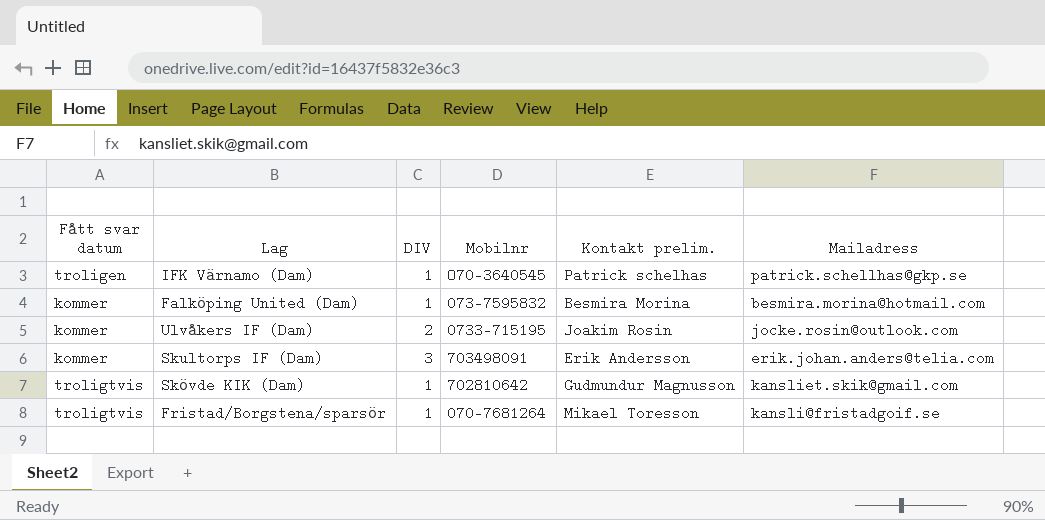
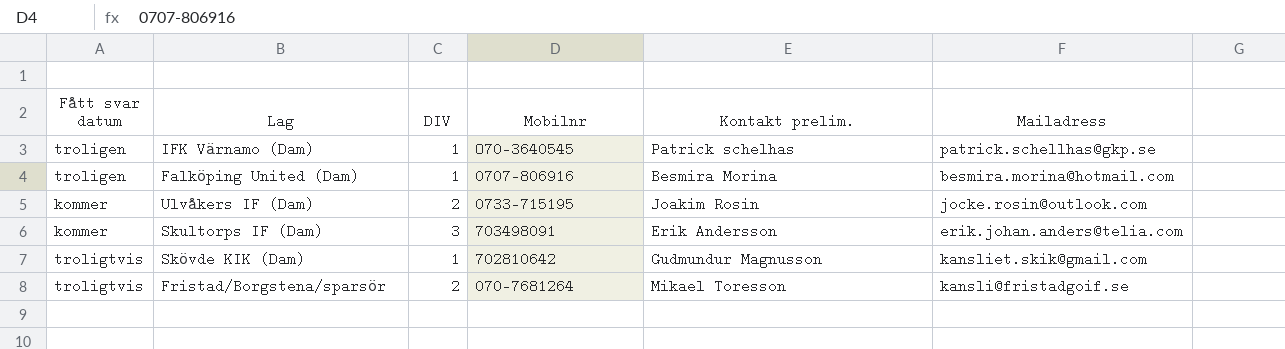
Falköping United (Dam) | Fått svar datum: kommer -> troligen
Falköping United (Dam) | Mobilnr: 073-7595832 -> 0707-806916
Fristad/Borgstena/sparsör | DIV: 1 -> 2

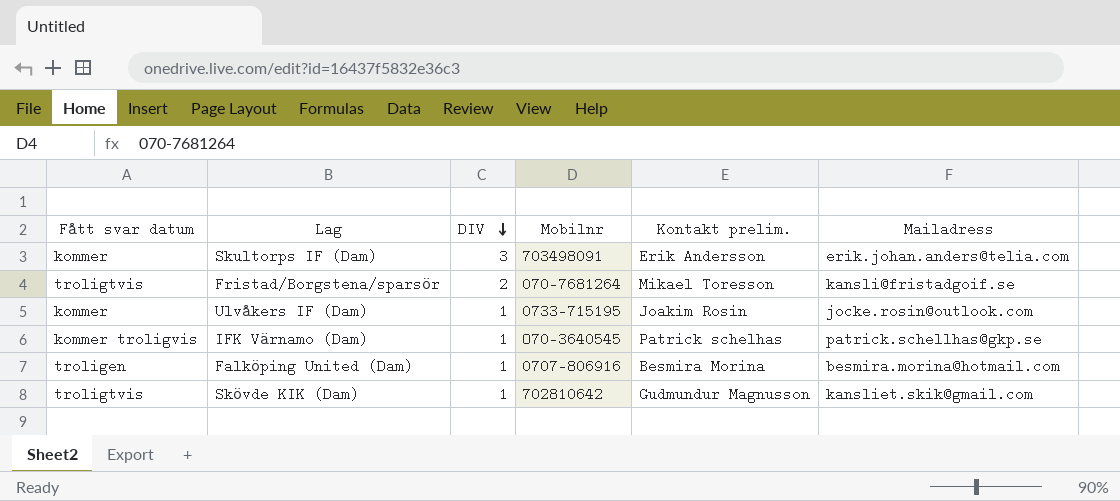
row order: none -> DIV descending
Ulvåkers IF (Dam) | DIV: 2 -> 1
IFK Värnamo (Dam) | Fått svar datum: troligen -> kommer troligvis

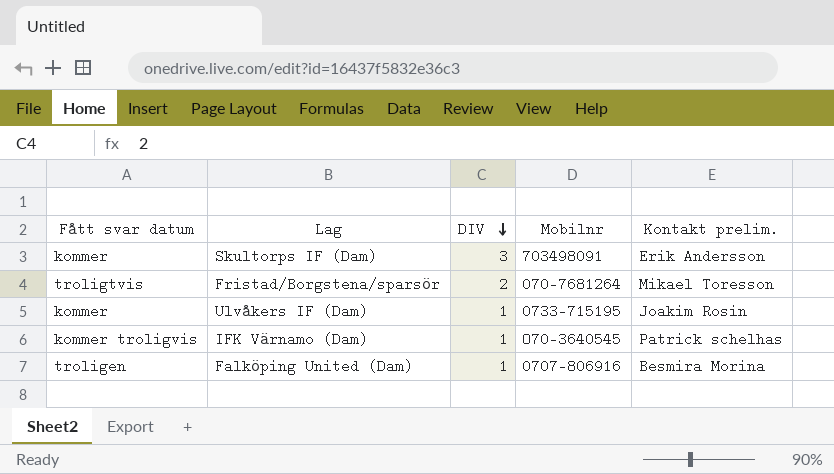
column Mailadress | position: 6 -> none
row Skövde KIK (Dam): troligtvis | 1 | 702810642 | Gudmundur Magnusson | kansliet.skik@gmail.com -> none

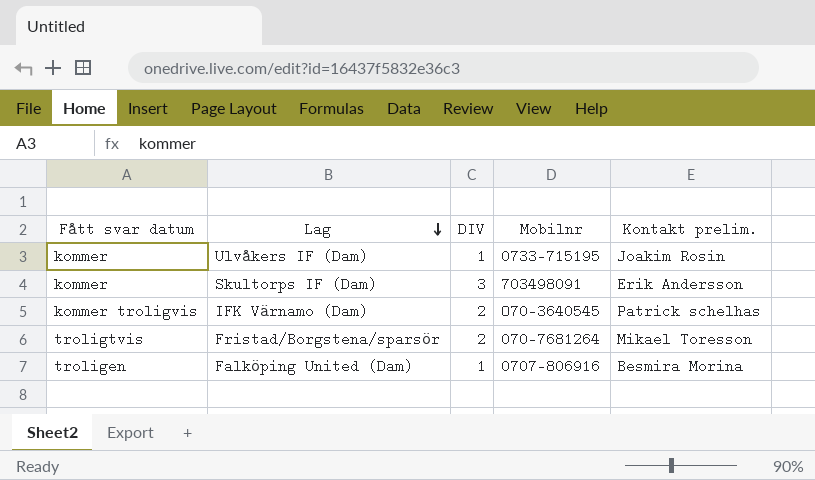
row order: DIV descending -> Lag descending
IFK Värnamo (Dam) | DIV: 1 -> 2

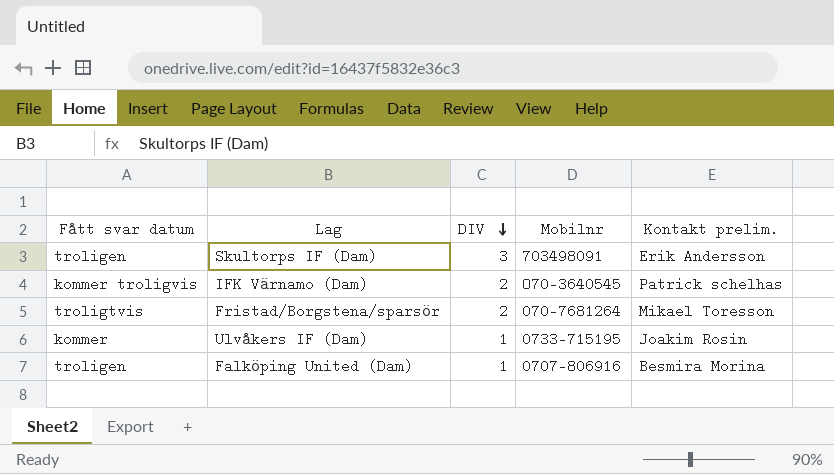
row order: Lag descending -> DIV descending
Skultorps IF (Dam) | Fått svar datum: kommer -> troligen

